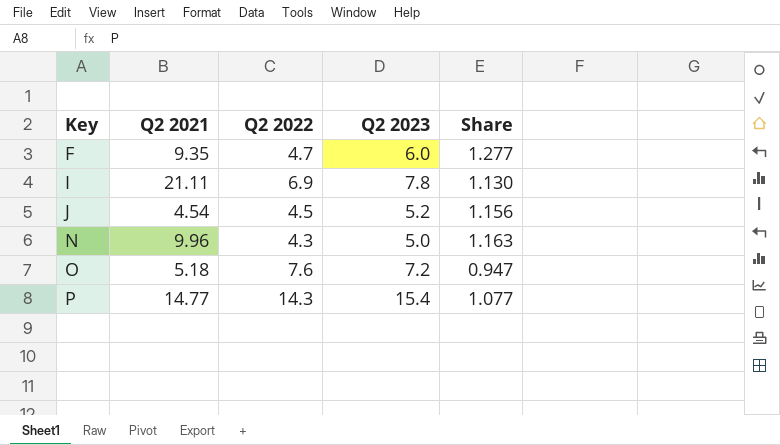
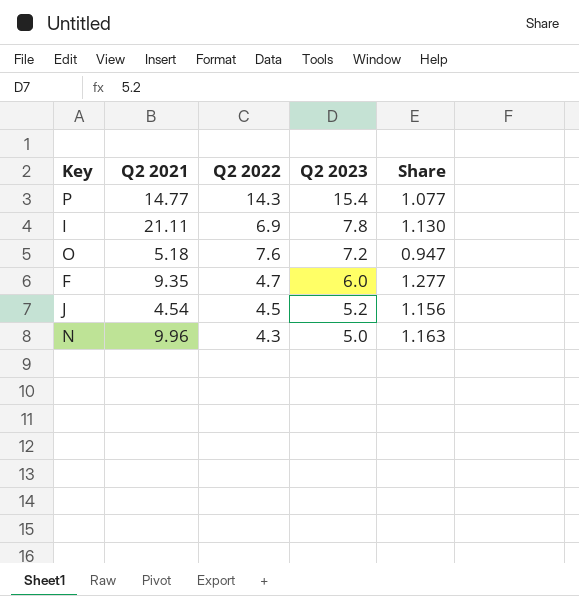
row order: Key ascending -> Q2 2023 descending

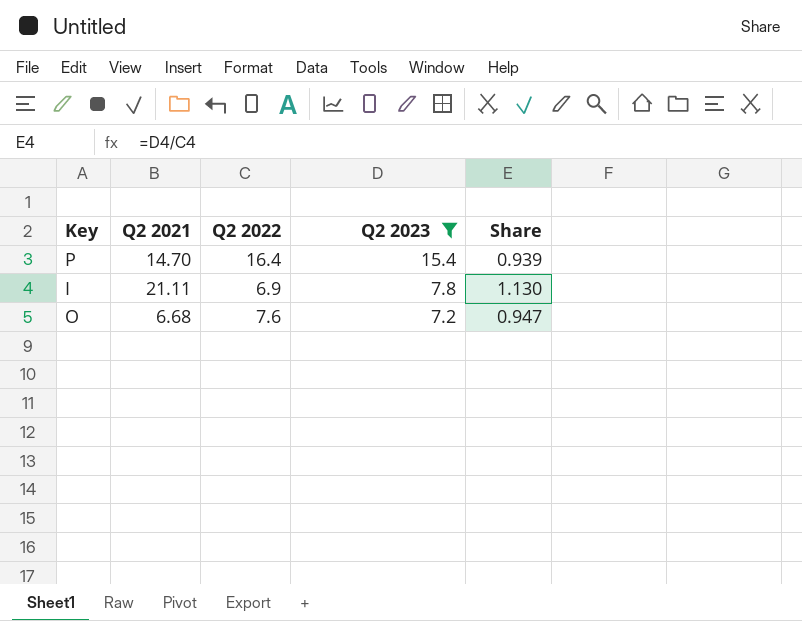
filter: none -> Q2 2023 >= 7.2
P | Q2 2021: 14.77 -> 14.70
P | Q2 2022: 14.3 -> 16.4
P | Share: 1.077 -> 0.939
O | Q2 2021: 5.18 -> 6.68

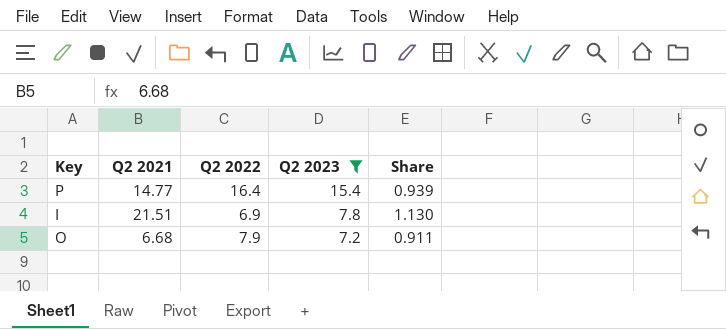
P | Q2 2021: 14.70 -> 14.77
I | Q2 2021: 21.11 -> 21.51
O | Q2 2022: 7.6 -> 7.9
O | Share: 0.947 -> 0.911

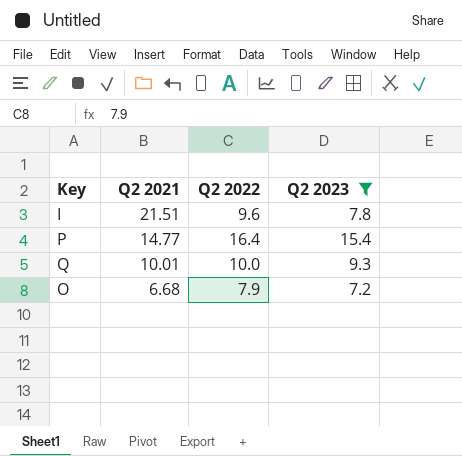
row order: Q2 2023 descending -> Q2 2021 descending
column Share | formula: [Q2 2023] / [Q2 2022] -> none
I | Q2 2022: 6.9 -> 9.6
row Q: none -> 10.01 | 10.0 | 9.3

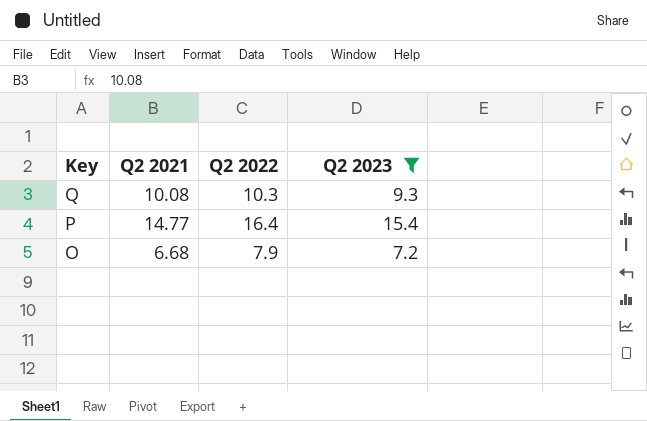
row order: Q2 2021 descending -> Key descending
row I: 21.51 | 9.6 | 7.8 -> none
Q | Q2 2021: 10.01 -> 10.08
Q | Q2 2022: 10.0 -> 10.3

